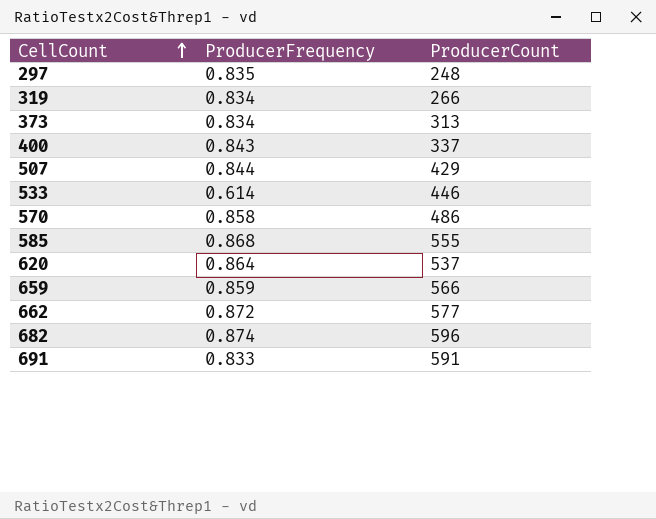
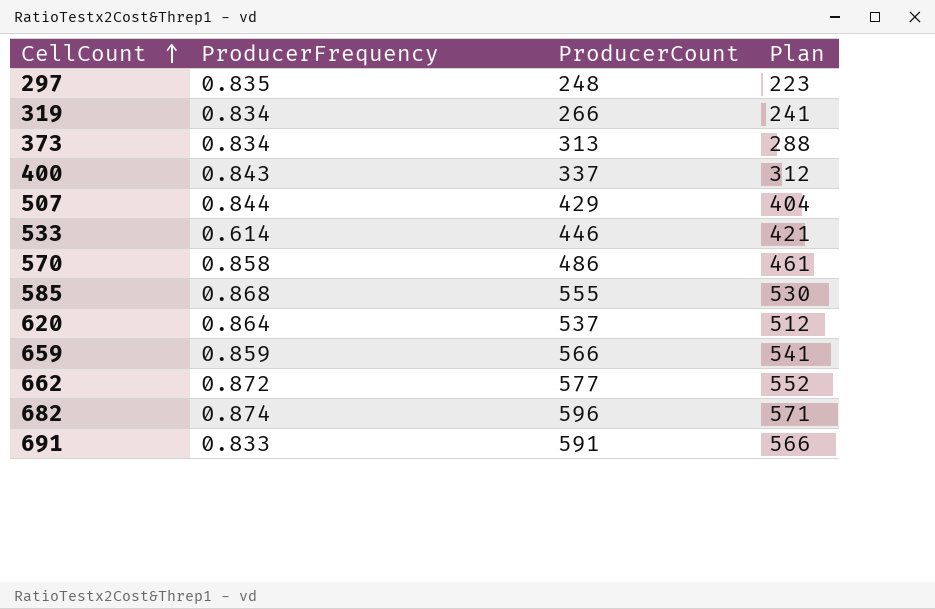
column Plan | formula: none -> [ProducerCount] - 25

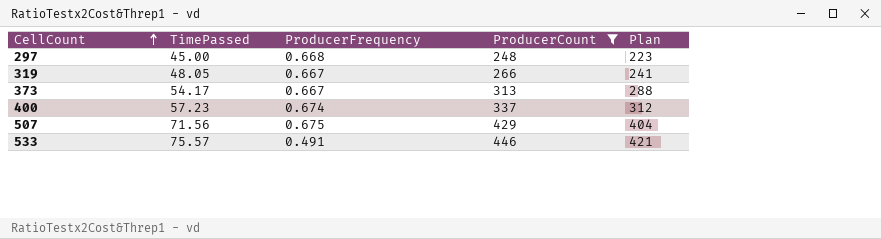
filter: none -> ProducerCount <= 446
column TimePassed | position: none -> 2
297 | ProducerFrequency: 0.835 -> 0.668
319 | ProducerFrequency: 0.834 -> 0.667
373 | ProducerFrequency: 0.834 -> 0.667
400 | ProducerFrequency: 0.843 -> 0.674
507 | ProducerFrequency: 0.844 -> 0.675
533 | ProducerFrequency: 0.614 -> 0.491

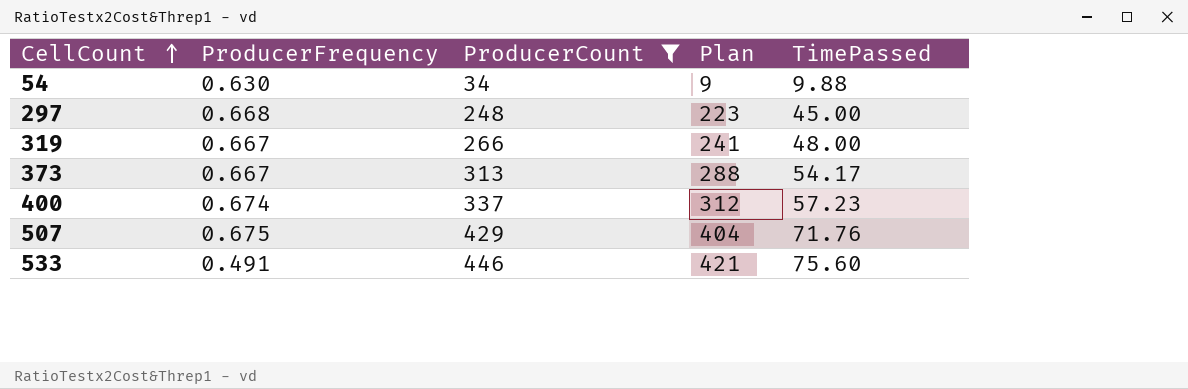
column TimePassed | position: 2 -> 5
row 54: none -> 0.630 | 34 | 9 | 9.88
319 | TimePassed: 48.05 -> 48.00
507 | TimePassed: 71.56 -> 71.76
533 | TimePassed: 75.57 -> 75.60

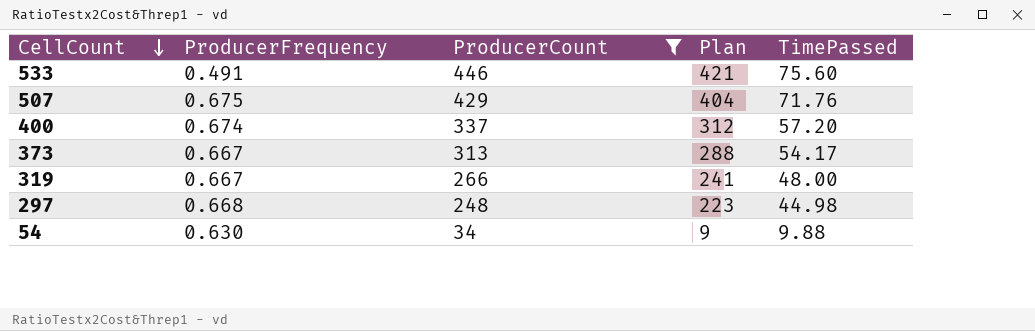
row order: CellCount ascending -> CellCount descending
400 | TimePassed: 57.23 -> 57.20
297 | TimePassed: 45.00 -> 44.98

